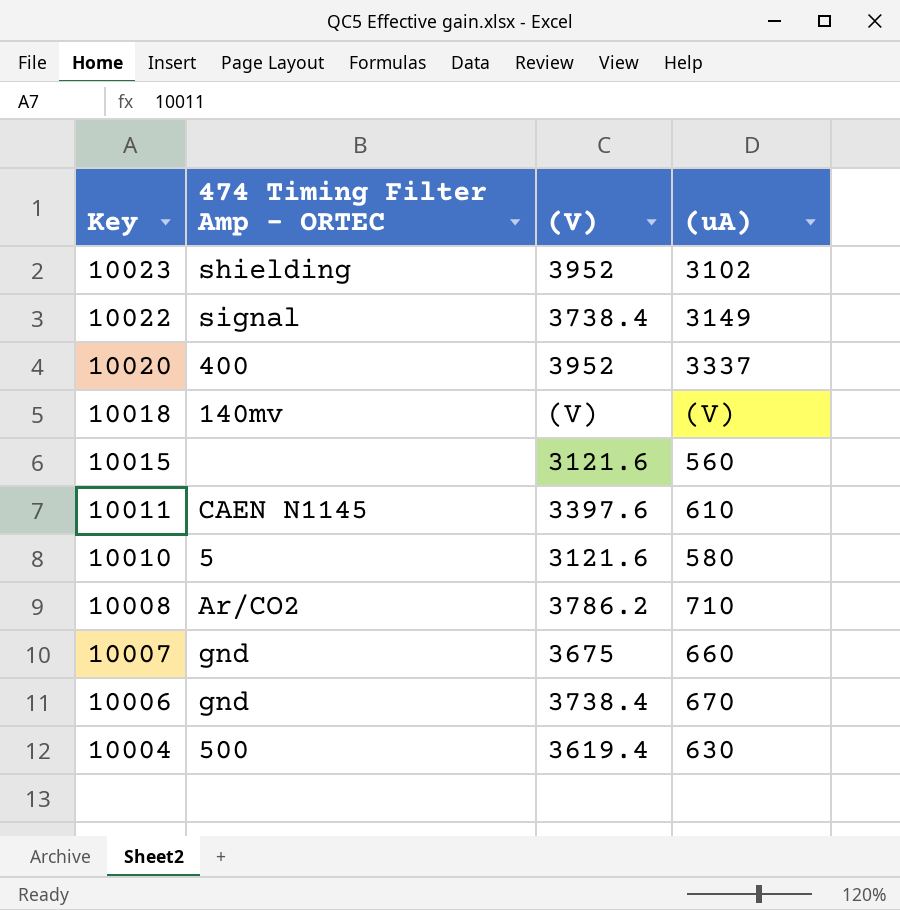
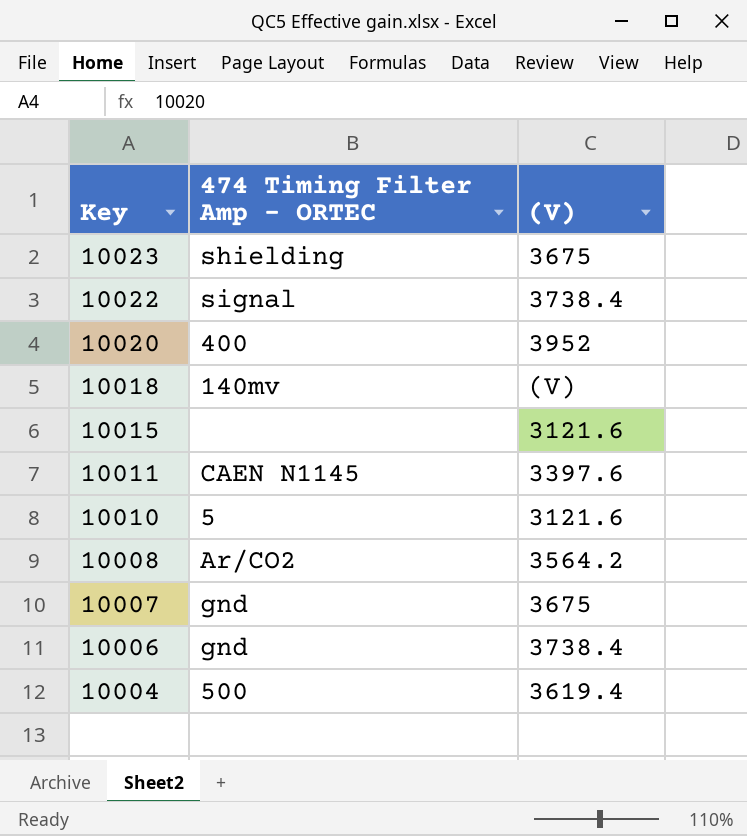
column (uA) | position: 4 -> none
10023 | (V): 3952 -> 3675
10008 | (V): 3786.2 -> 3564.2

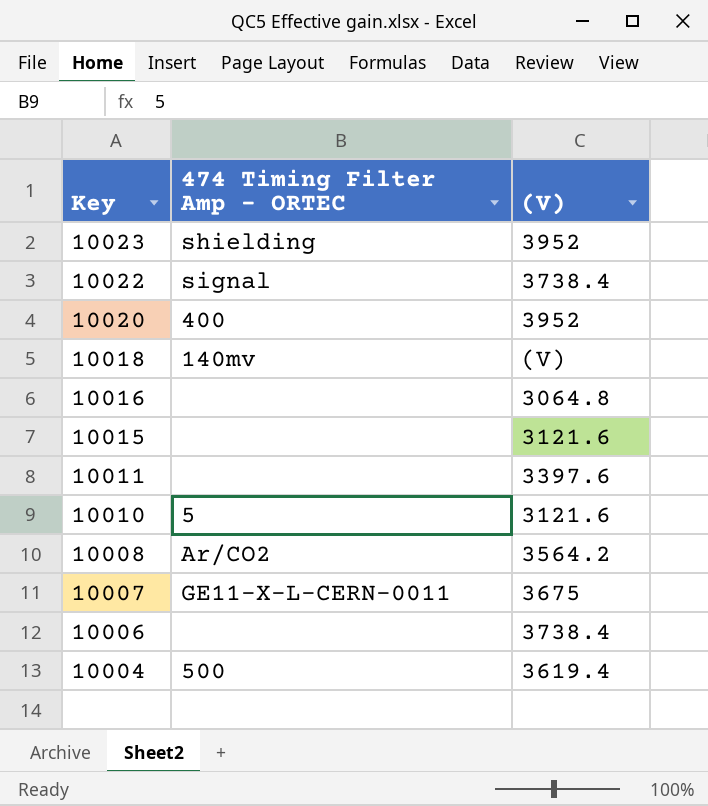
10023 | (V): 3675 -> 3952
row 10016: none -> none | 3064.8
10011 | 474 Timing Filter Amp - ORTEC: CAEN N1145 -> none
10007 | 474 Timing Filter Amp - ORTEC: gnd -> GE11-X-L-CERN-0011
10006 | 474 Timing Filter Amp - ORTEC: gnd -> none

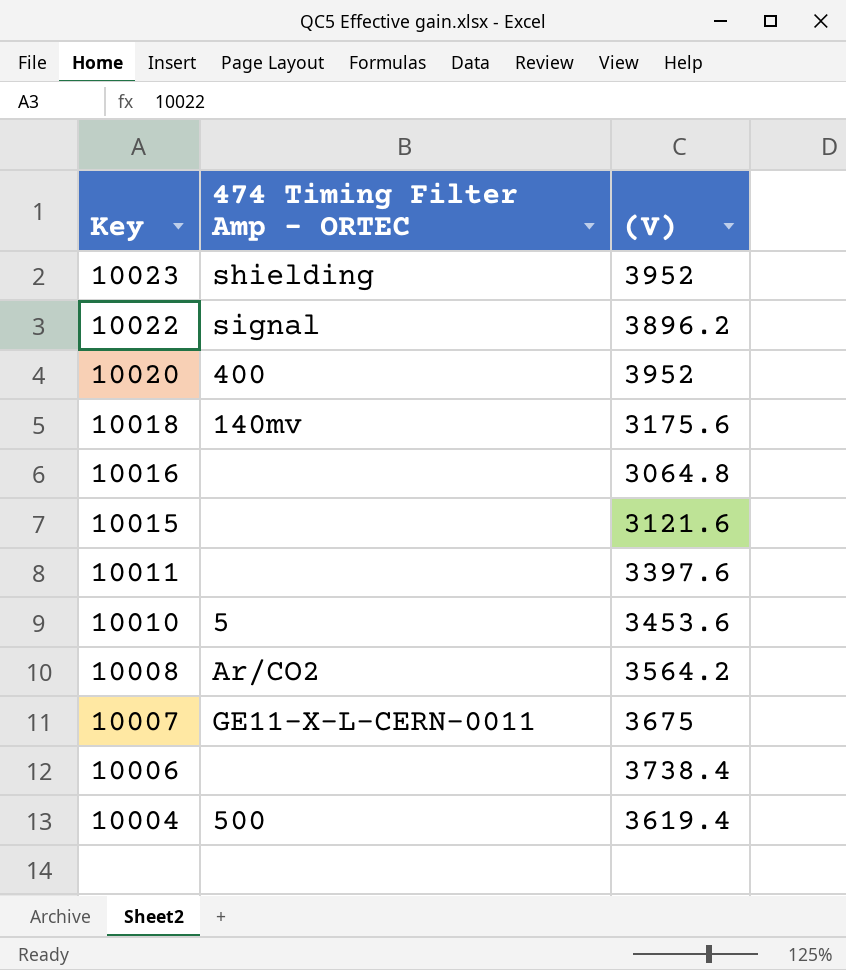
10022 | (V): 3738.4 -> 3896.2
10018 | (V): (V) -> 3175.6
10010 | (V): 3121.6 -> 3453.6

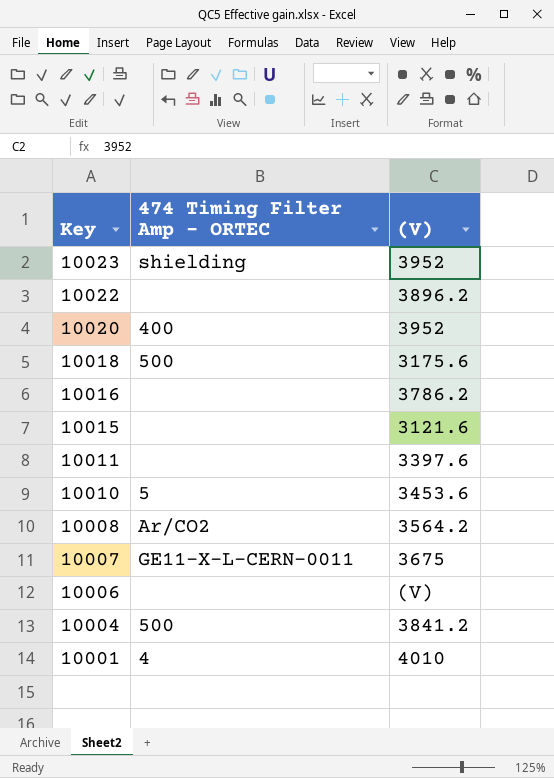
10022 | 474 Timing Filter Amp - ORTEC: signal -> none
10018 | 474 Timing Filter Amp - ORTEC: 140mv -> 500
10016 | (V): 3064.8 -> 3786.2
10006 | (V): 3738.4 -> (V)
10004 | (V): 3619.4 -> 3841.2
row 10001: none -> 4 | 4010

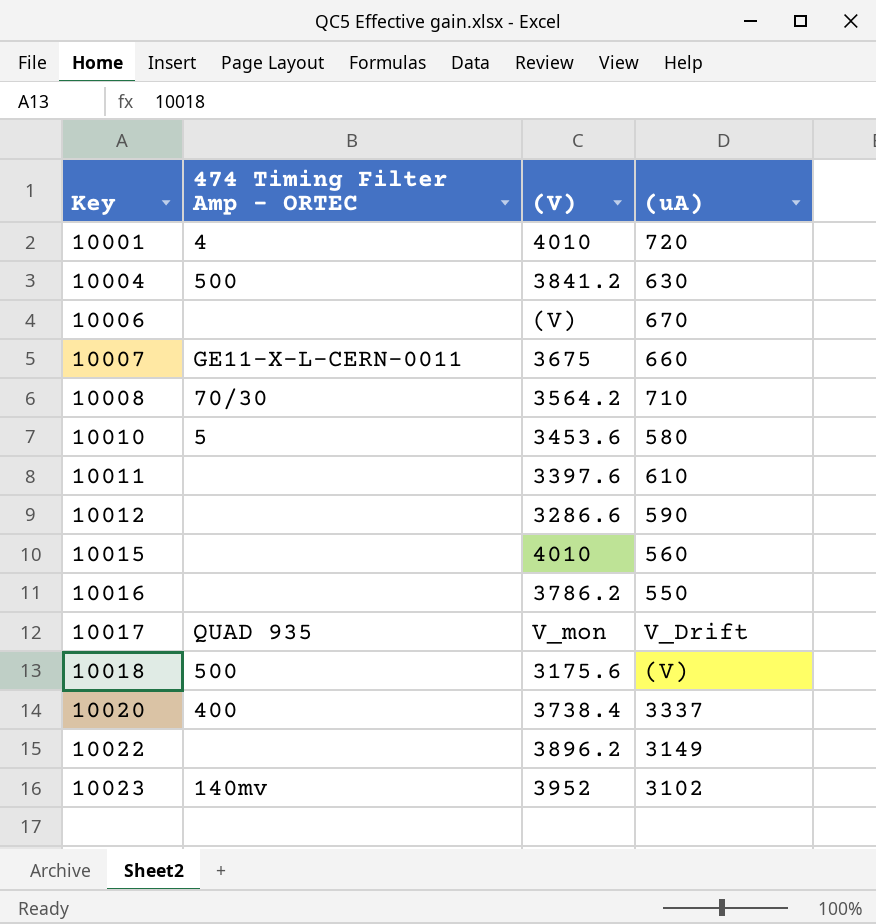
row order: Key descending -> Key ascending
column (uA) | position: none -> 4
10008 | 474 Timing Filter Amp - ORTEC: Ar/CO2 -> 70/30
row 10012: none -> none | 3286.6 | 590
10015 | (V): 3121.6 -> 4010
row 10017: none -> QUAD 935 | V_mon | V_Drift
10020 | (V): 3952 -> 3738.4
10023 | 474 Timing Filter Amp - ORTEC: shielding -> 140mv

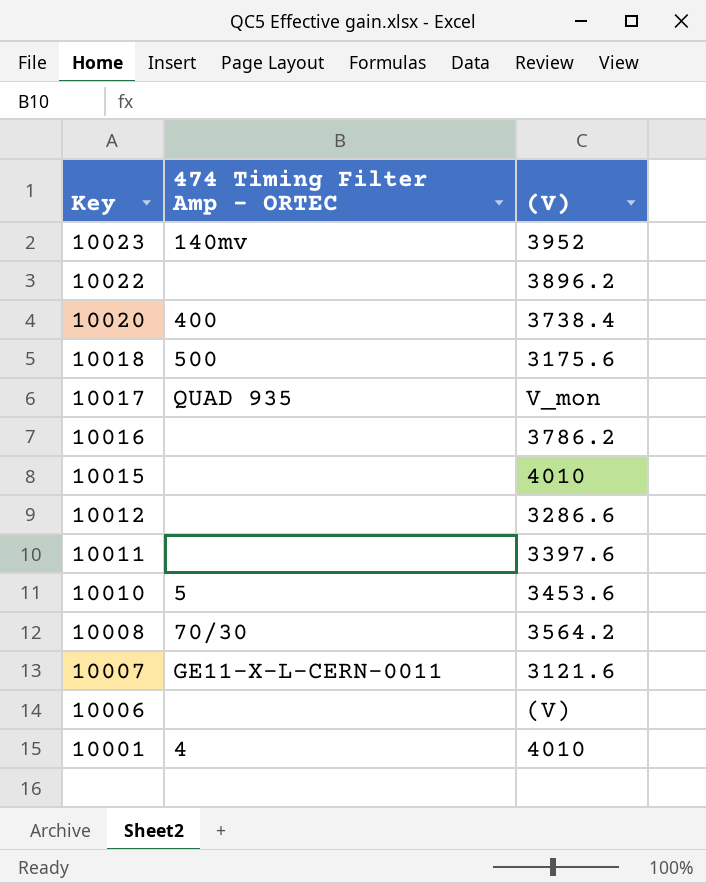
row order: Key ascending -> Key descending
column (uA) | position: 4 -> none
row 10004: 500 | 3841.2 | 630 -> none
10007 | (V): 3675 -> 3121.6

